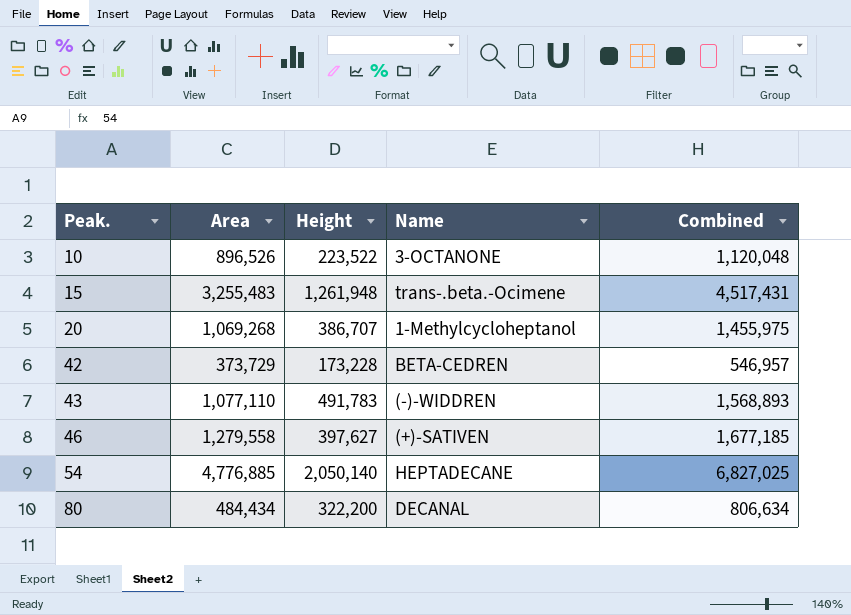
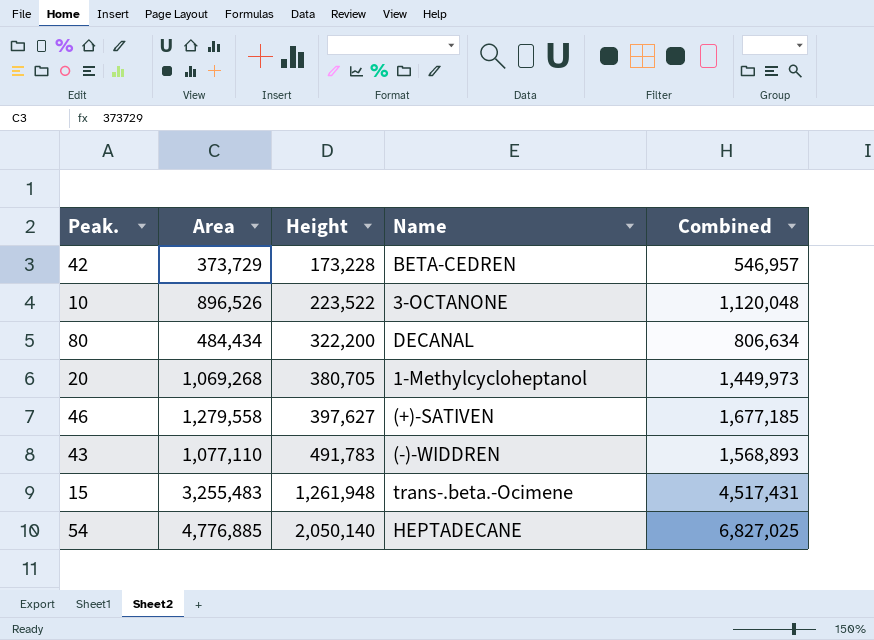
row order: Peak. ascending -> Height ascending
20 | Height: 386,707 -> 380,705
20 | Combined: 1,455,975 -> 1,449,973

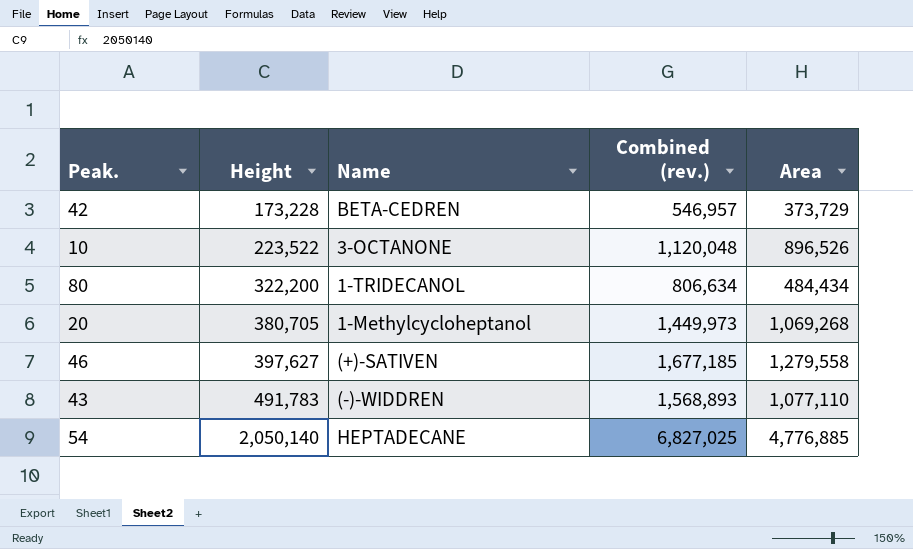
column name: Combined -> Combined (rev.)
column Area | position: 2 -> 5
row 15: 3,255,483 | 1,261,948 | trans-.beta.-Ocimene | 4,517,431 -> none
80 | Name: DECANAL -> 1-TRIDECANOL

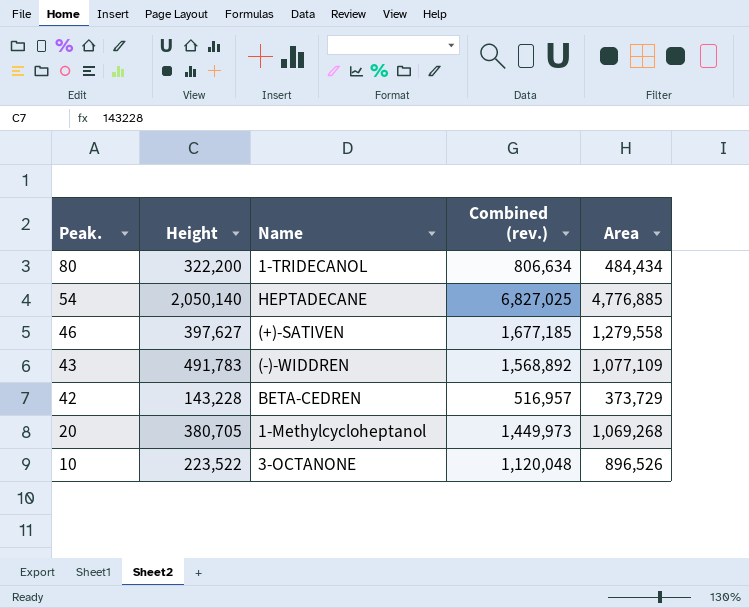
row order: Height ascending -> Peak. descending
43 | Combined (rev.): 1,568,893 -> 1,568,892
43 | Area: 1,077,110 -> 1,077,109
42 | Height: 173,228 -> 143,228
42 | Combined (rev.): 546,957 -> 516,957

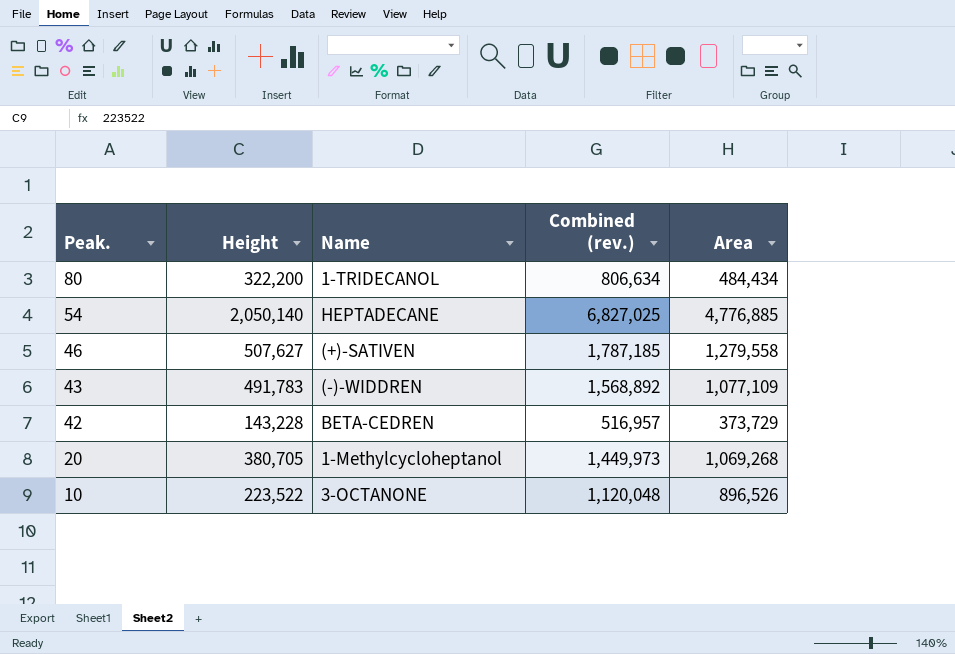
46 | Height: 397,627 -> 507,627
46 | Combined (rev.): 1,677,185 -> 1,787,185

